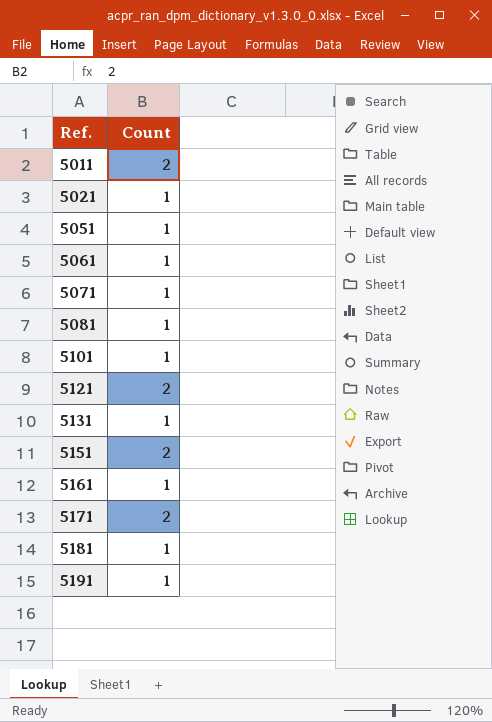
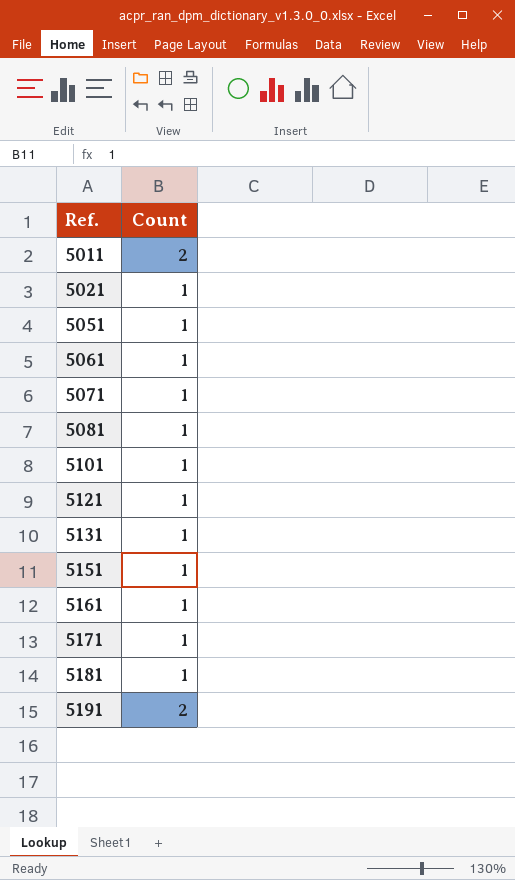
5121 | Count: 2 -> 1
5151 | Count: 2 -> 1
5171 | Count: 2 -> 1
5191 | Count: 1 -> 2

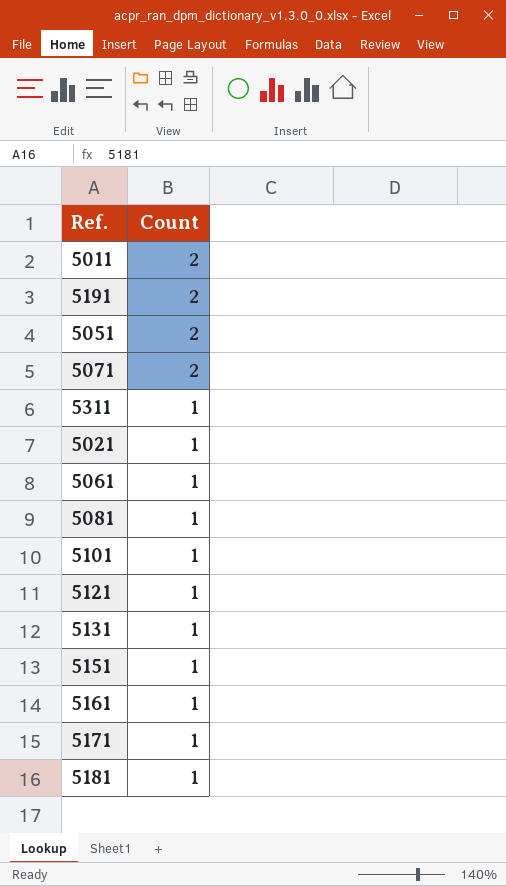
row order: Ref. ascending -> Count descending
5051 | Count: 1 -> 2
5071 | Count: 1 -> 2
row 5311: none -> 1

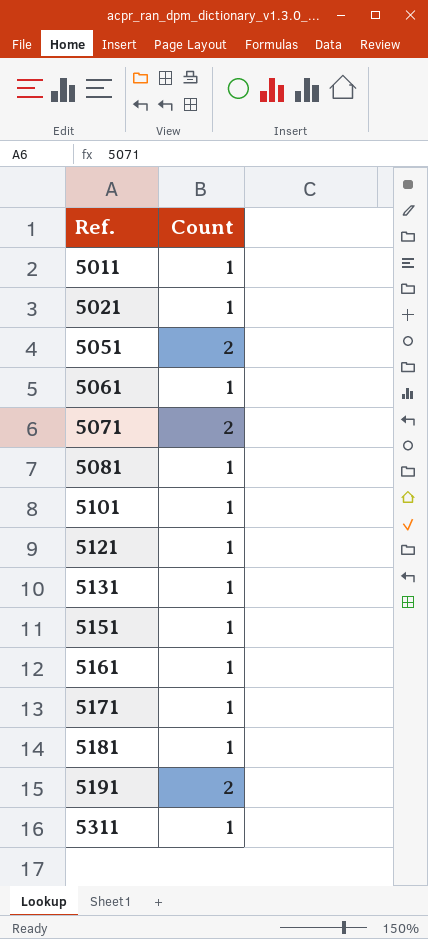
row order: Count descending -> Ref. ascending
5011 | Count: 2 -> 1

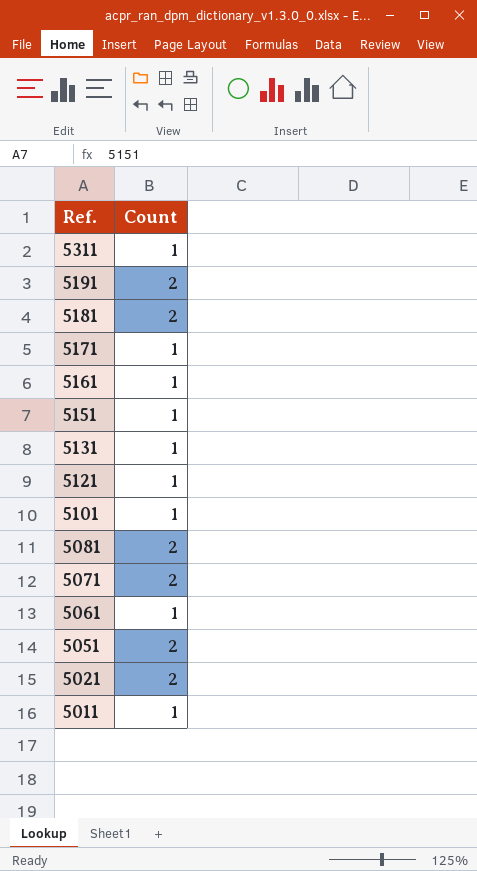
row order: Ref. ascending -> Ref. descending
5181 | Count: 1 -> 2
5081 | Count: 1 -> 2
5021 | Count: 1 -> 2

